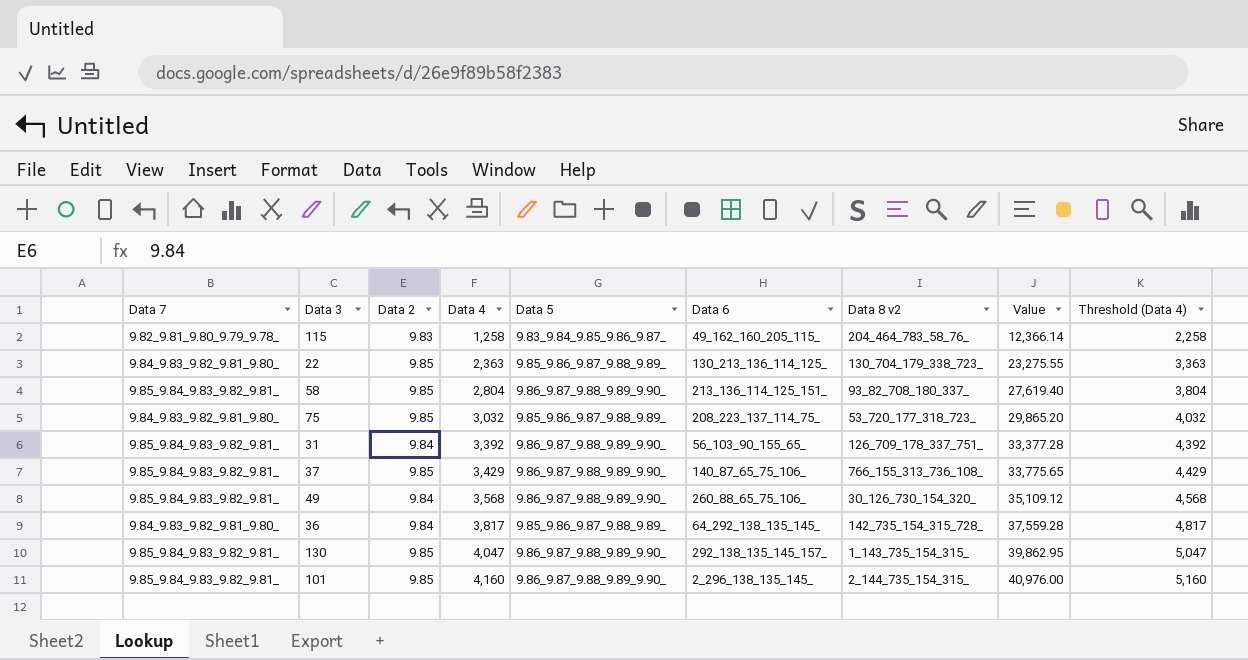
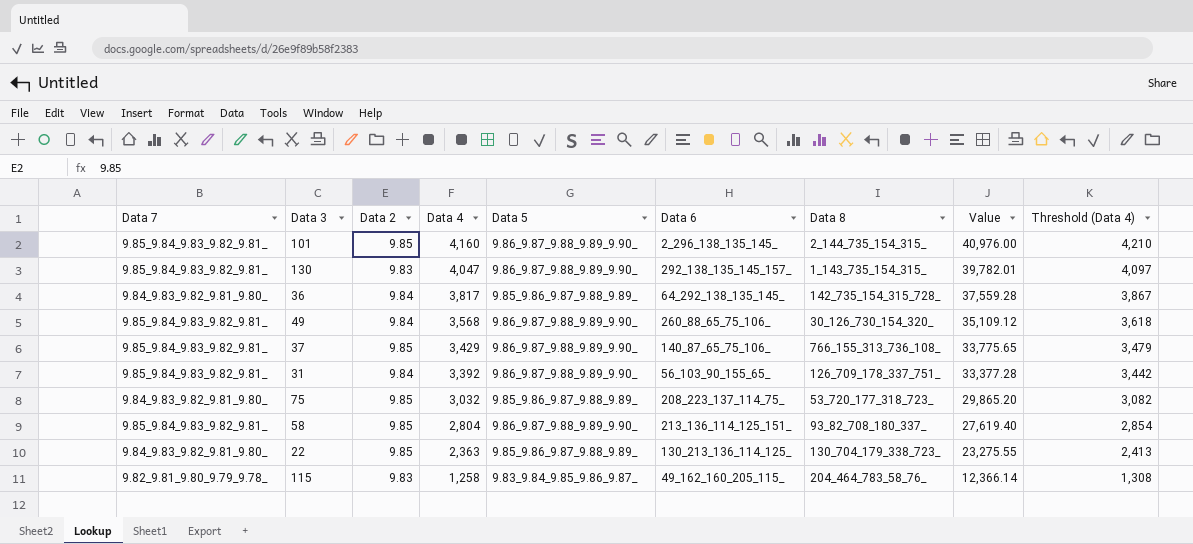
row order: Data 4 ascending -> Data 4 descending
column name: Data 8 v2 -> Data 8
column Threshold (Data 4) | formula: [Data 4] + 1000 -> [Data 4] + 50
130 | Data 2: 9.85 -> 9.83
130 | Value: 39,862.95 -> 39,782.01

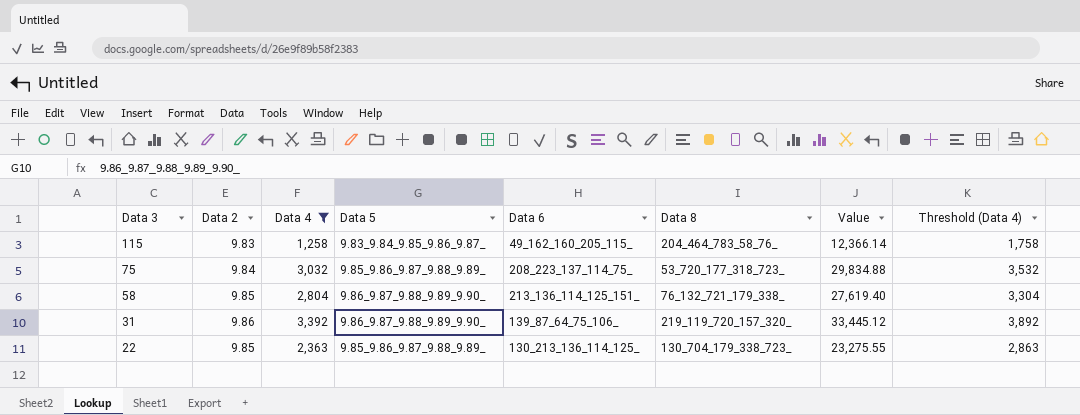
filter: none -> Data 4 <= 3,392
row order: Data 4 descending -> Data 3 descending
column Data 7 | position: 1 -> none
column Threshold (Data 4) | formula: [Data 4] + 50 -> [Data 4] + 500
75 | Data 2: 9.85 -> 9.84
75 | Value: 29,865.20 -> 29,834.88
58 | Data 8: 93_82_708_180_337_ -> 76_132_721_179_338_
31 | Data 2: 9.84 -> 9.86
31 | Data 6: 56_103_90_155_65_ -> 139_87_64_75_106_
31 | Data 8: 126_709_178_337_751_ -> 219_119_720_157_320_
31 | Value: 33,377.28 -> 33,445.12

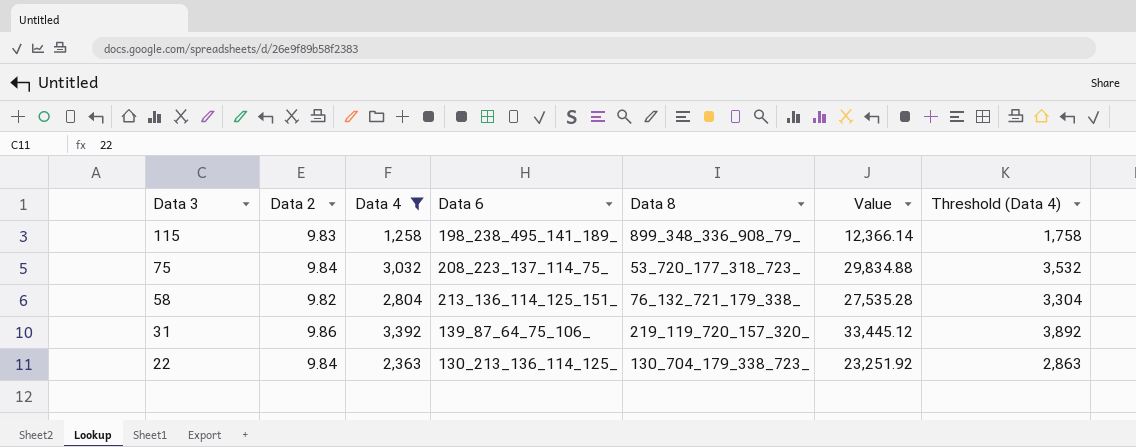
column Data 5 | position: 4 -> none
115 | Data 6: 49_162_160_205_115_ -> 198_238_495_141_189_
115 | Data 8: 204_464_783_58_76_ -> 899_348_336_908_79_
58 | Data 2: 9.85 -> 9.82
58 | Value: 27,619.40 -> 27,535.28
22 | Data 2: 9.85 -> 9.84
22 | Value: 23,275.55 -> 23,251.92

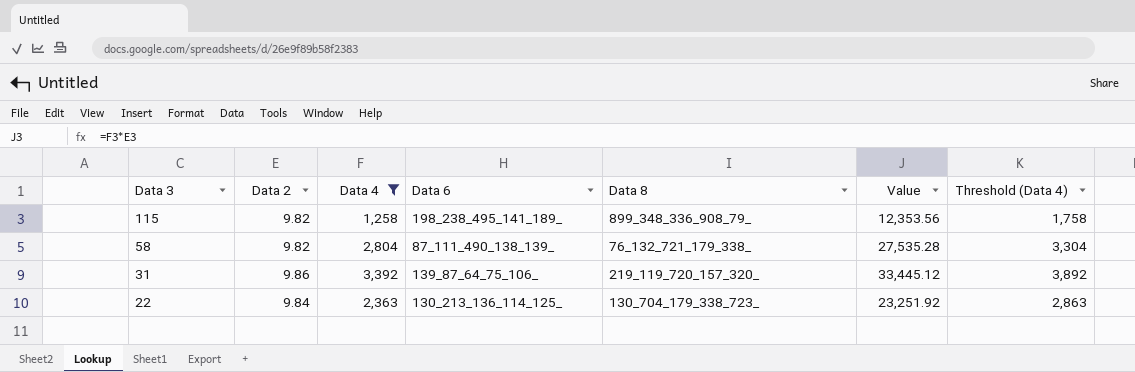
row 75: 9.84 | 3,032 | 208_223_137_114_75_ | 53_720_177_318_723_ | 29,834.88 | 3,532 -> none
115 | Data 2: 9.83 -> 9.82
115 | Value: 12,366.14 -> 12,353.56
58 | Data 6: 213_136_114_125_151_ -> 87_111_490_138_139_

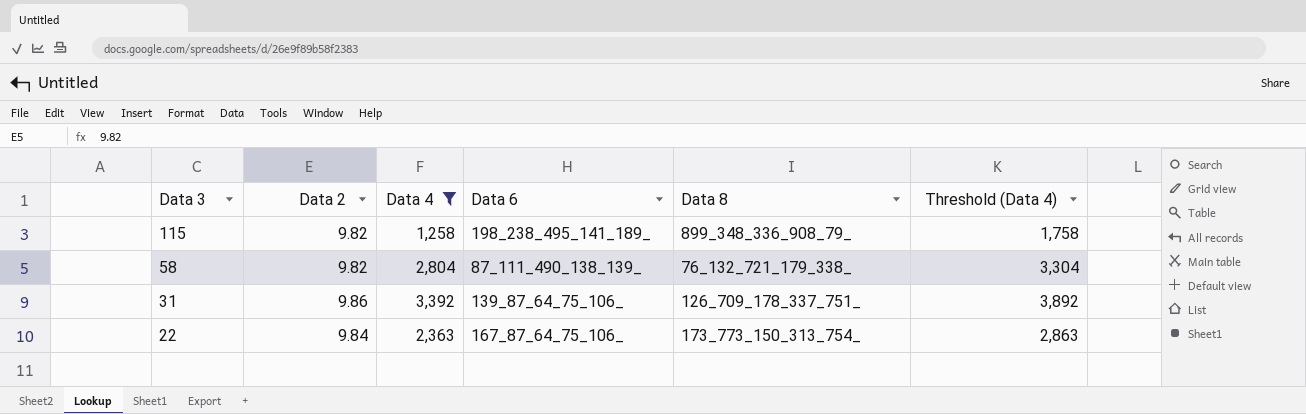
column Value | formula: [Data 2] * [Data 4] -> none
31 | Data 8: 219_119_720_157_320_ -> 126_709_178_337_751_
22 | Data 6: 130_213_136_114_125_ -> 167_87_64_75_106_
22 | Data 8: 130_704_179_338_723_ -> 173_773_150_313_754_

